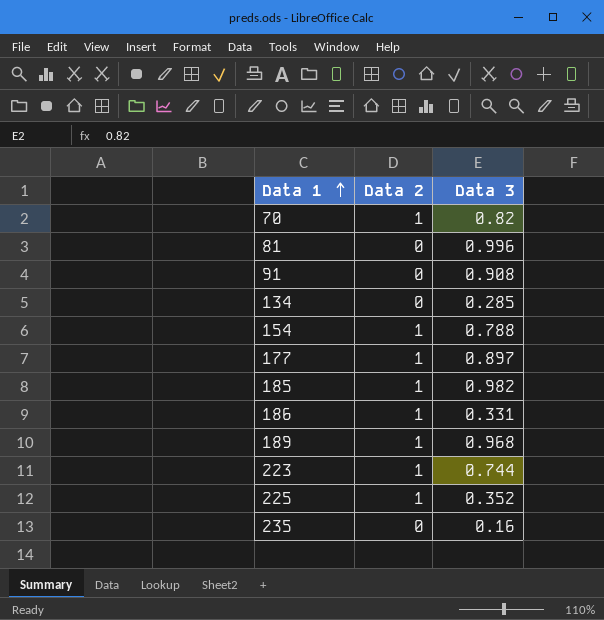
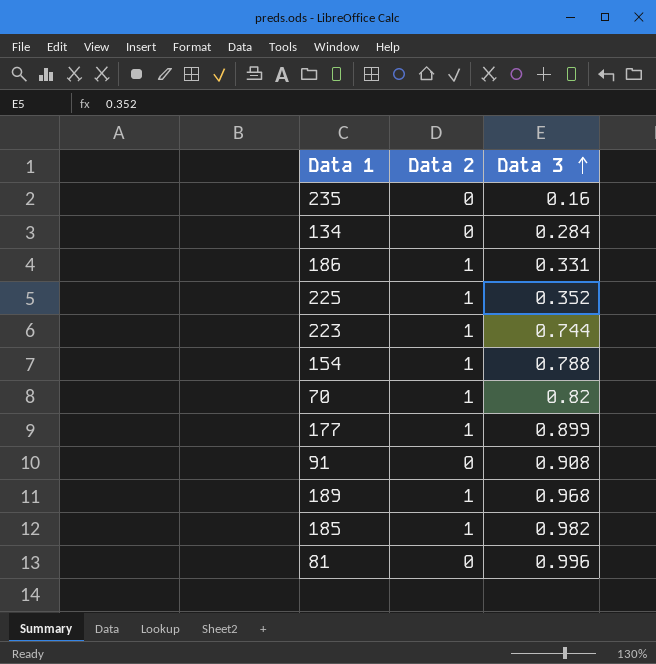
row order: Data 1 ascending -> Data 3 ascending
134 | Data 3: 0.285 -> 0.284
177 | Data 3: 0.897 -> 0.899

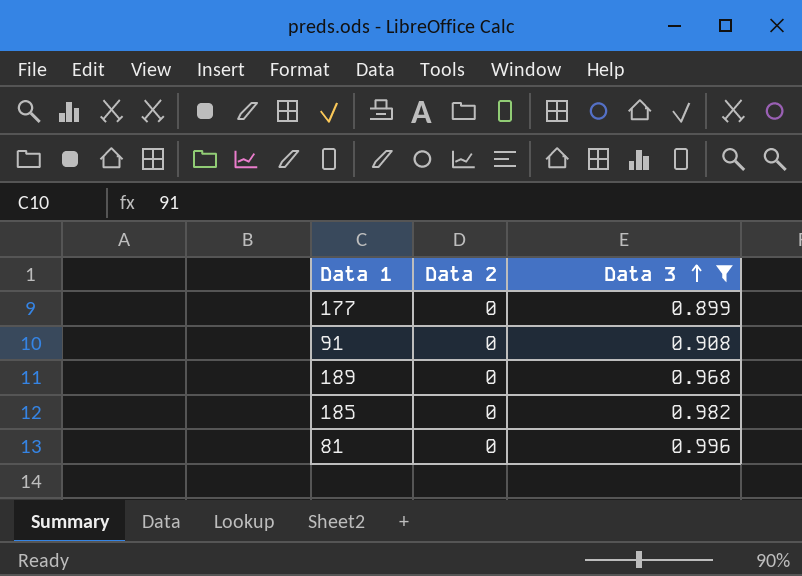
filter: none -> Data 3 >= 0.899
177 | Data 2: 1 -> 0
189 | Data 2: 1 -> 0
185 | Data 2: 1 -> 0

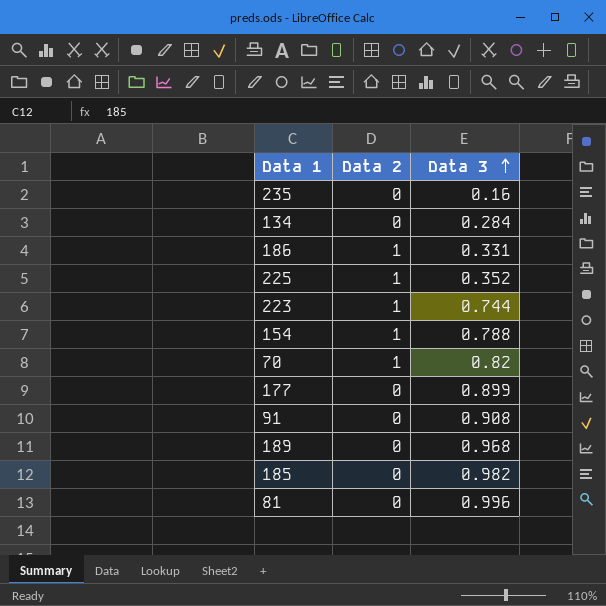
filter: Data 3 >= 0.899 -> none

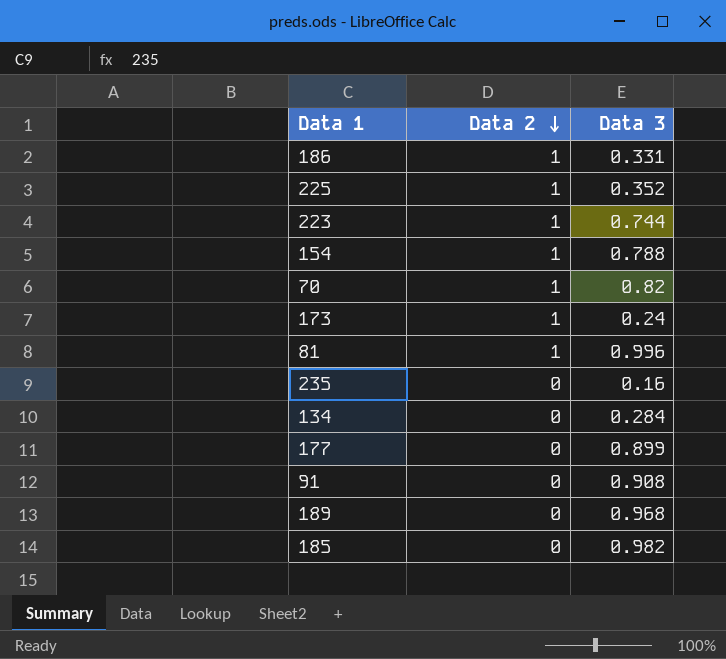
row order: Data 3 ascending -> Data 2 descending
row 173: none -> 1 | 0.24
81 | Data 2: 0 -> 1

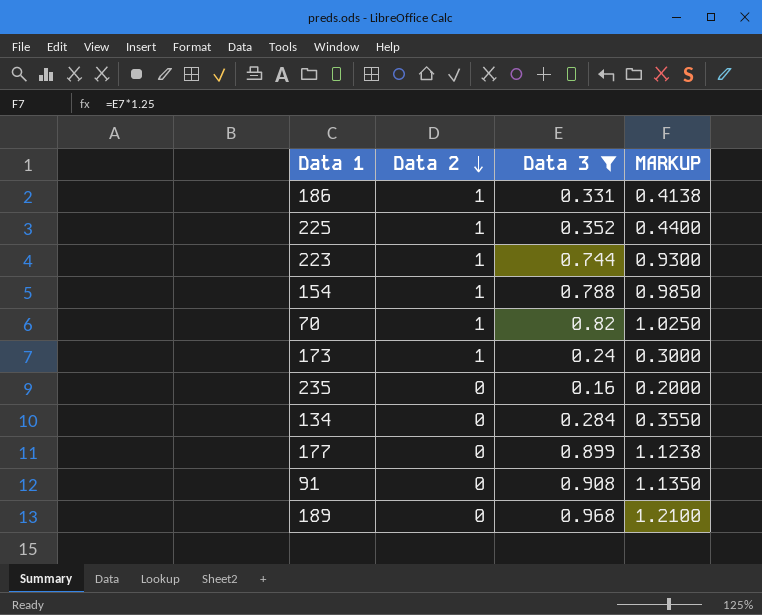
filter: none -> Data 3 <= 0.968
column MARKUP | formula: none -> [Data 3] * 1.25

